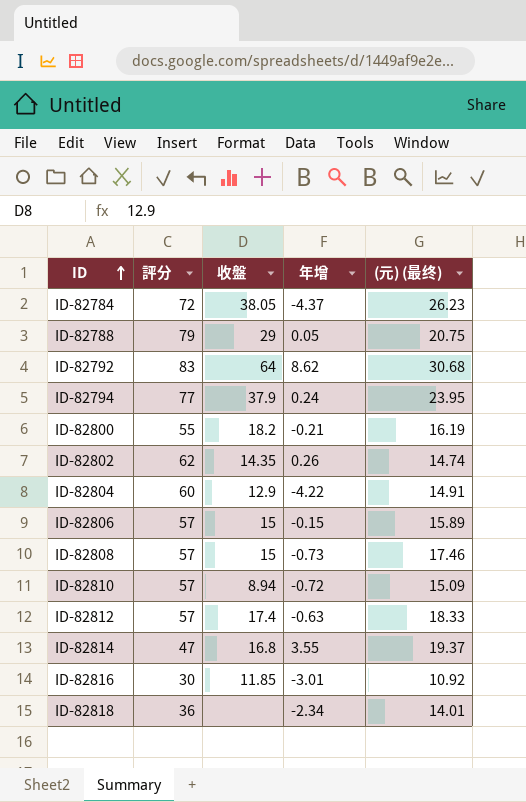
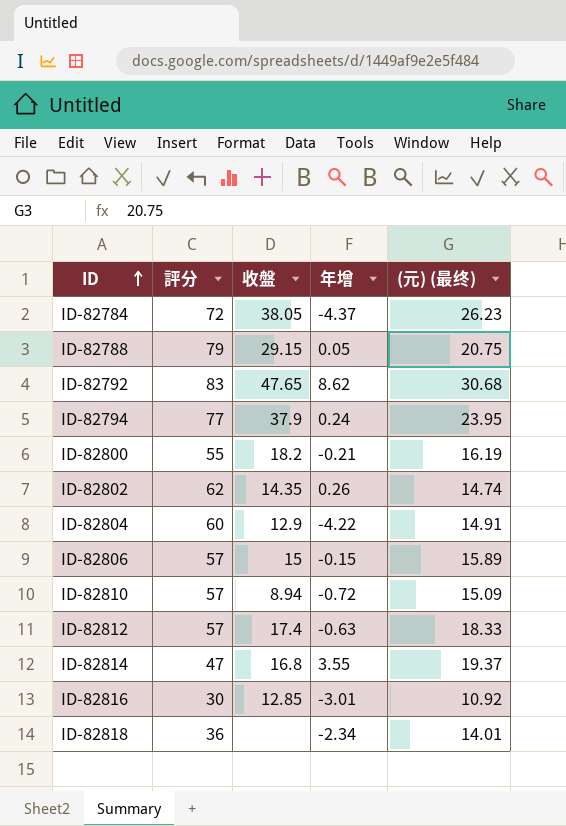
row ID-82808: 57 | 15 | -0.73 | 17.46 -> none
ID-82788 | 收盤: 29 -> 29.15
ID-82792 | 收盤: 64 -> 47.65
ID-82816 | 收盤: 11.85 -> 12.85

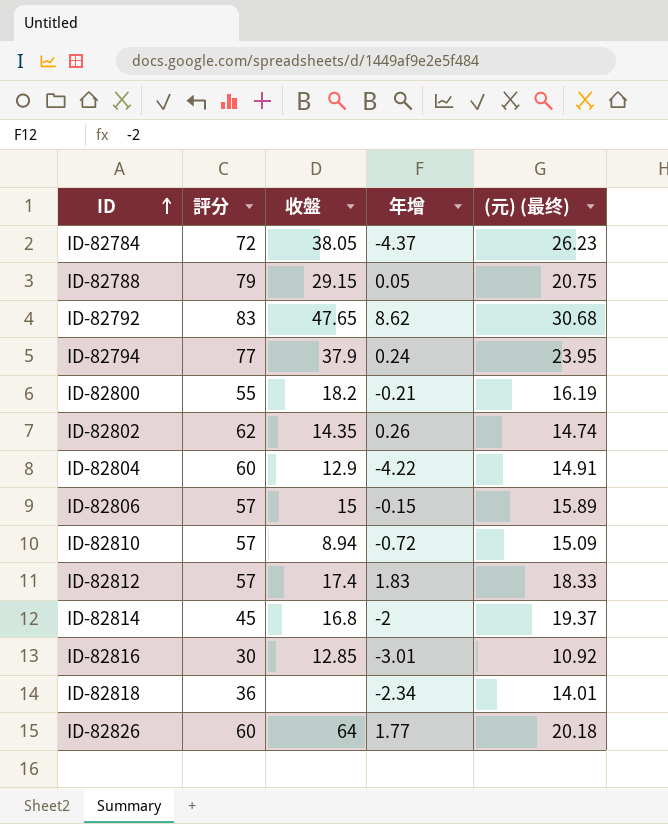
ID-82812 | 年增: -0.63 -> 1.83
ID-82814 | 評分: 47 -> 45
ID-82814 | 年增: 3.55 -> -2
row ID-82826: none -> 60 | 64 | 1.77 | 20.18

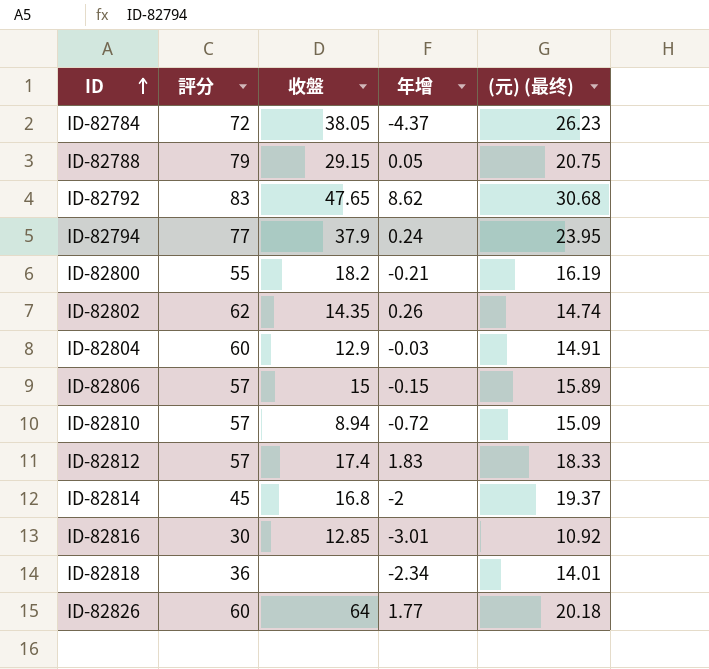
ID-82804 | 年增: -4.22 -> -0.03

